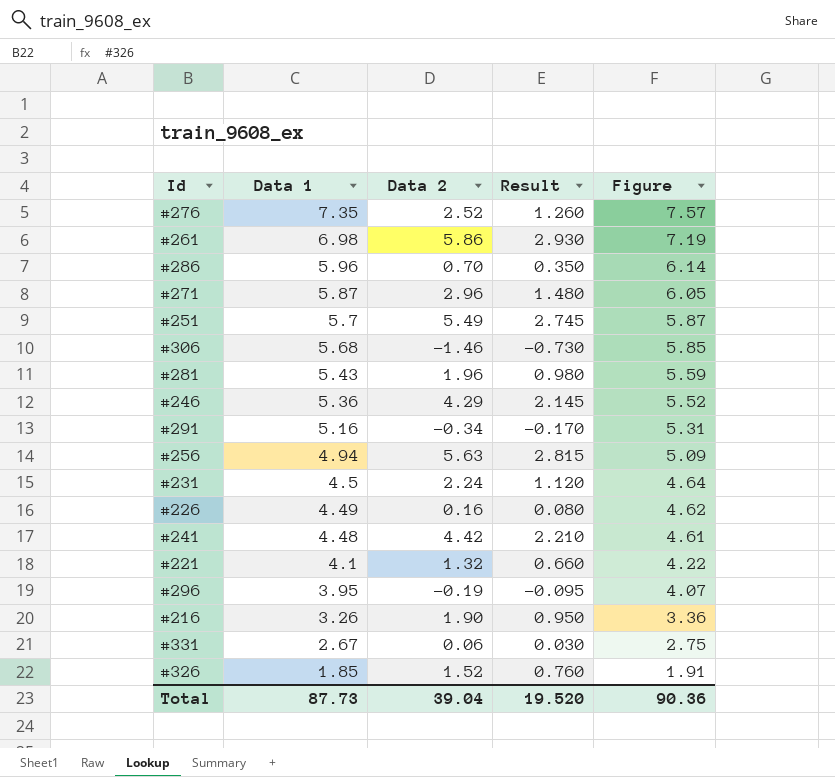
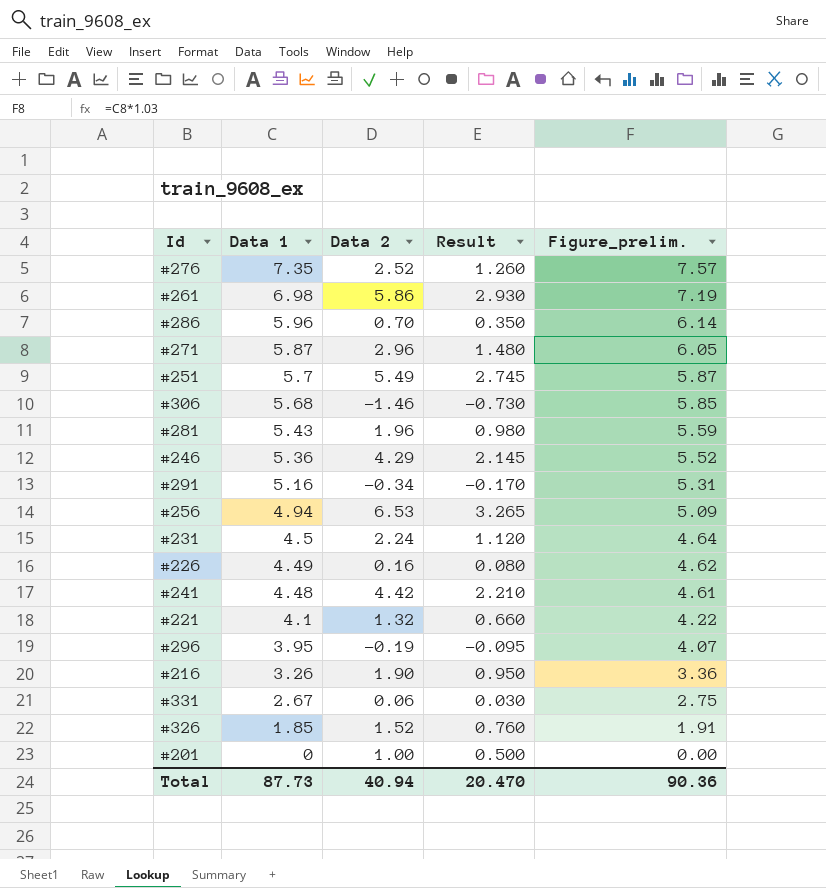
column name: Figure -> Figure_prelim.
#256 | Data 2: 5.63 -> 6.53
#256 | Result: 2.815 -> 3.265
row #201: none -> 0 | 1.00 | 0.500 | 0.00
Total | Data 2: 39.04 -> 40.94
Total | Result: 19.520 -> 20.470

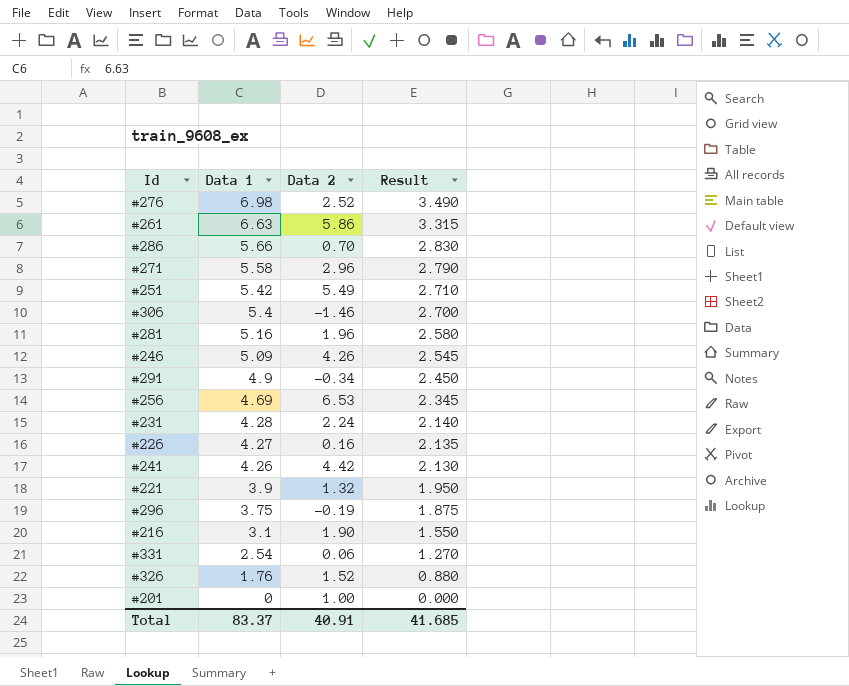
column Figure_prelim. | formula: [Data 1] * 1.03 -> none
column Result | formula: [Data 2] * 0.5 -> [Data 1] * 0.5
#276 | Data 1: 7.35 -> 6.98
#261 | Data 1: 6.98 -> 6.63
#286 | Data 1: 5.96 -> 5.66
#271 | Data 1: 5.87 -> 5.58
#251 | Data 1: 5.7 -> 5.42
#306 | Data 1: 5.68 -> 5.4
#281 | Data 1: 5.43 -> 5.16
#246 | Data 1: 5.36 -> 5.09
#246 | Data 2: 4.29 -> 4.26
#291 | Data 1: 5.16 -> 4.9
#256 | Data 1: 4.94 -> 4.69
#231 | Data 1: 4.5 -> 4.28
#226 | Data 1: 4.49 -> 4.27
#241 | Data 1: 4.48 -> 4.26
#221 | Data 1: 4.1 -> 3.9
#296 | Data 1: 3.95 -> 3.75
#216 | Data 1: 3.26 -> 3.1
#331 | Data 1: 2.67 -> 2.54
#326 | Data 1: 1.85 -> 1.76
Total | Data 1: 87.73 -> 83.37
Total | Data 2: 40.94 -> 40.91
Total | Result: 20.470 -> 41.685

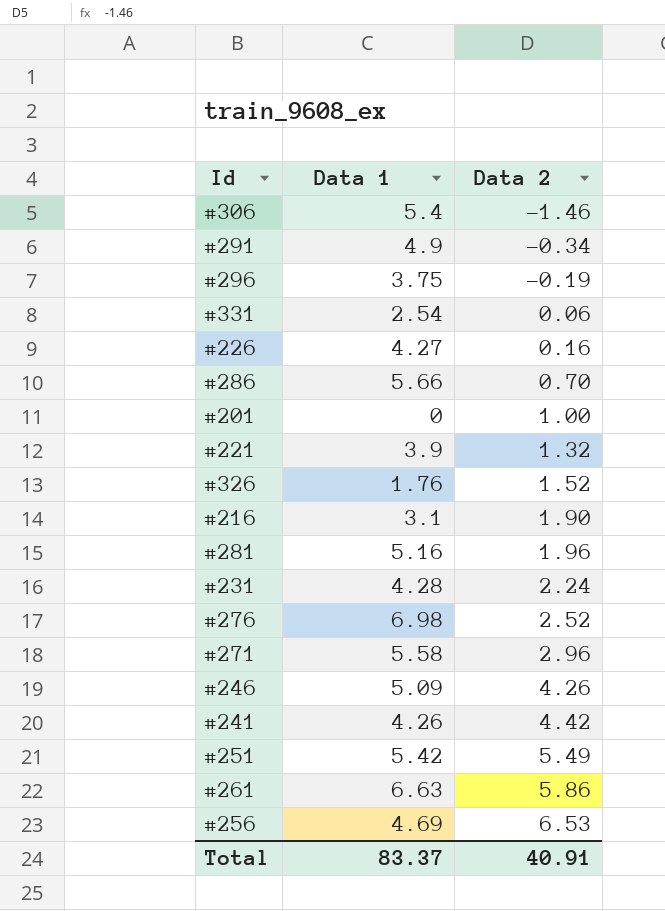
row order: Data 1 descending -> Data 2 ascending
column Result | formula: [Data 1] * 0.5 -> none

